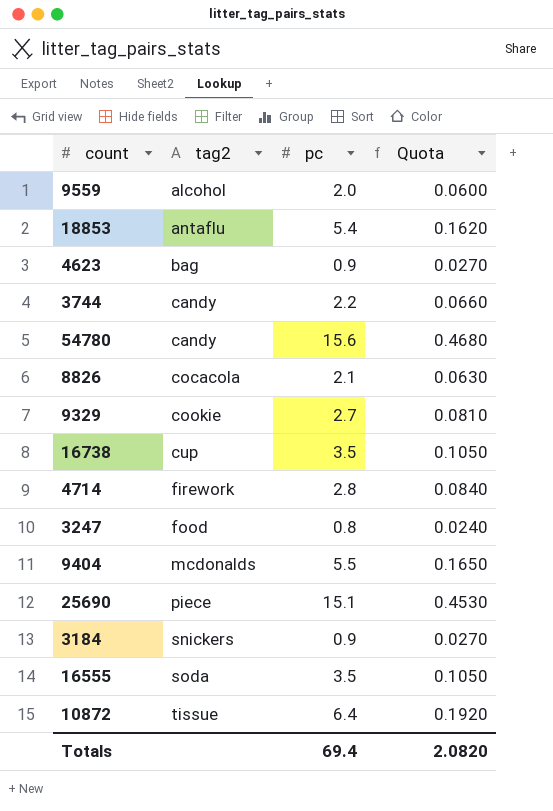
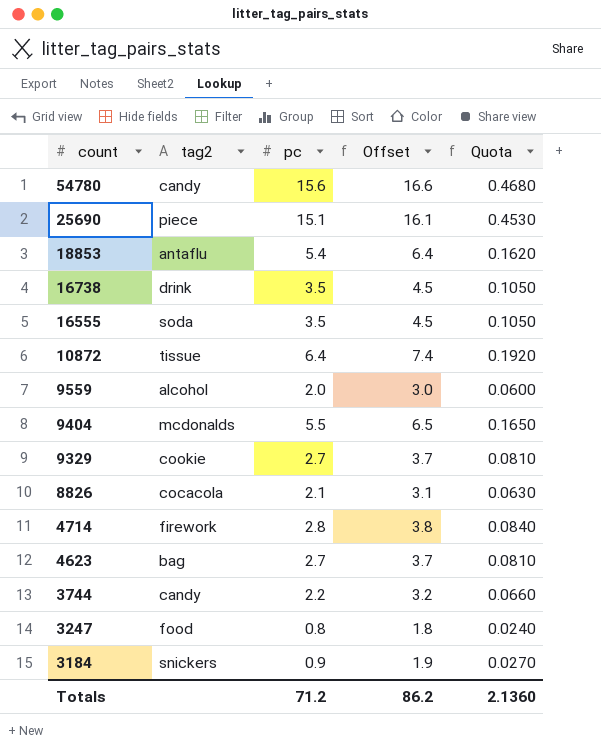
row order: tag2 ascending -> count descending
column Offset | formula: none -> [pc] + 1
16738 | tag2: cup -> drink
4623 | pc: 0.9 -> 2.7
4623 | Quota: 0.0270 -> 0.0810
Totals | pc: 69.4 -> 71.2
Totals | Quota: 2.0820 -> 2.1360

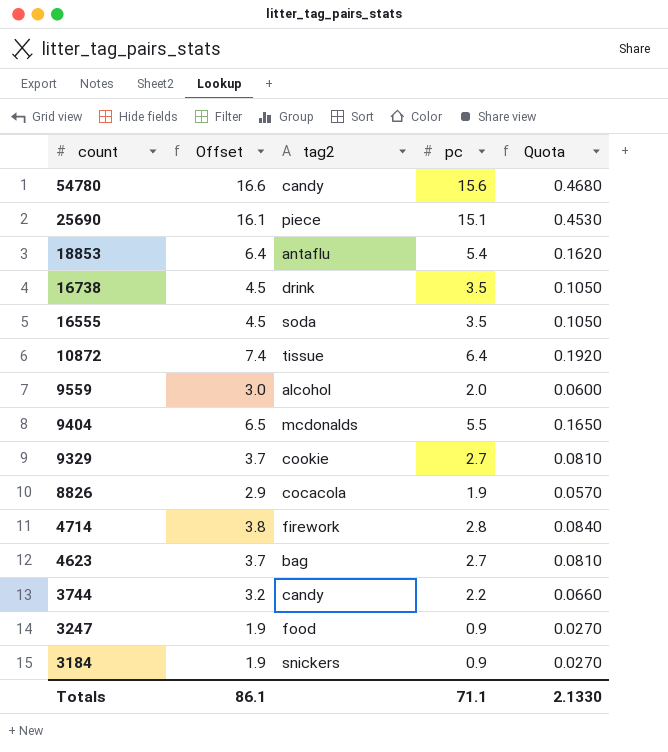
column Offset | position: 4 -> 2
8826 | Offset: 3.1 -> 2.9
8826 | pc: 2.1 -> 1.9
8826 | Quota: 0.0630 -> 0.0570
3247 | Offset: 1.8 -> 1.9
3247 | pc: 0.8 -> 0.9
3247 | Quota: 0.0240 -> 0.0270
Totals | Offset: 86.2 -> 86.1
Totals | pc: 71.2 -> 71.1
Totals | Quota: 2.1360 -> 2.1330

